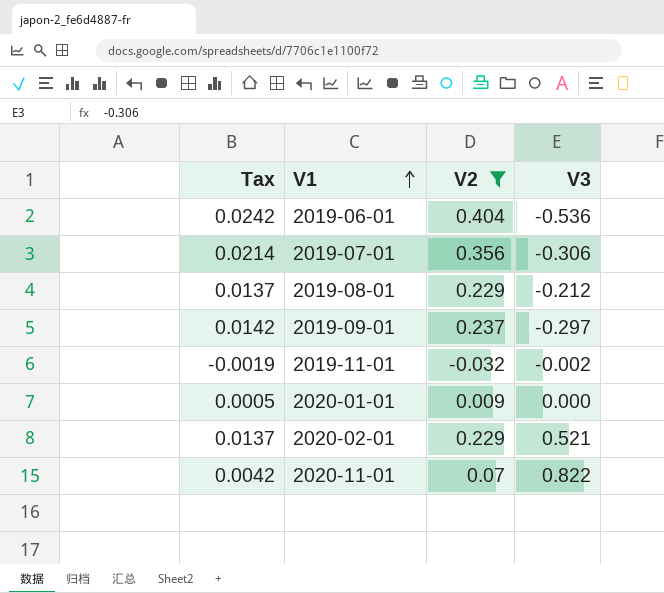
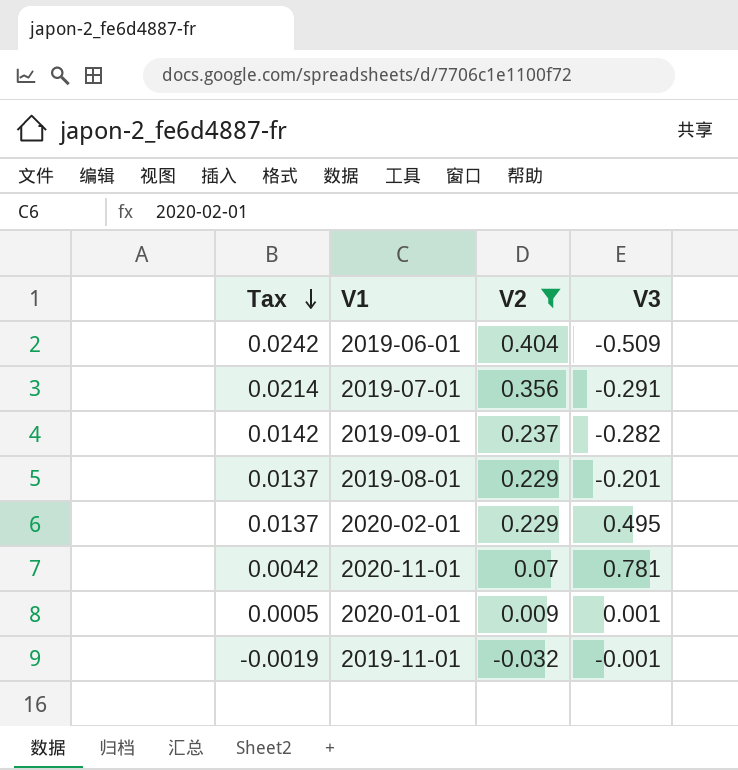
row order: V1 ascending -> Tax descending
2019-06-01 | V3: -0.536 -> -0.509
2019-07-01 | V3: -0.306 -> -0.291
2019-09-01 | V3: -0.297 -> -0.282
2019-08-01 | V3: -0.212 -> -0.201
2020-02-01 | V3: 0.521 -> 0.495
2020-11-01 | V3: 0.822 -> 0.781
2020-01-01 | V3: 0.000 -> 0.001
2019-11-01 | V3: -0.002 -> -0.001

